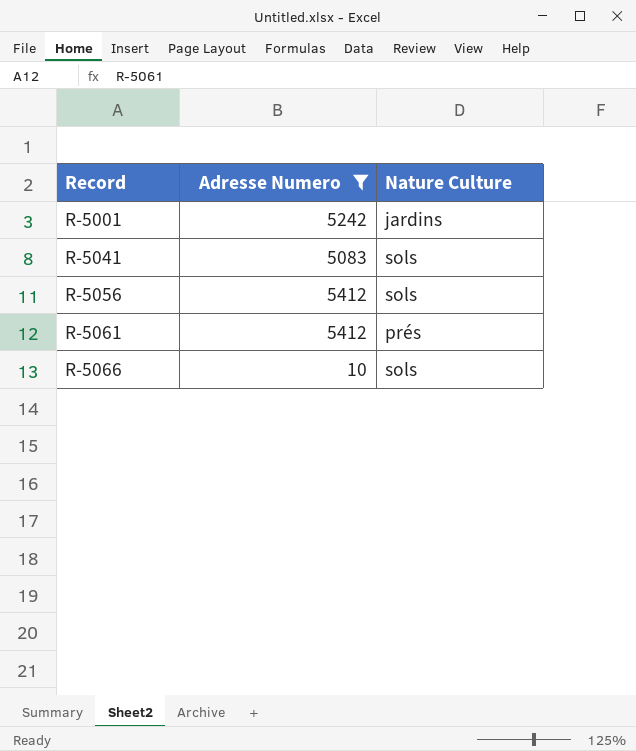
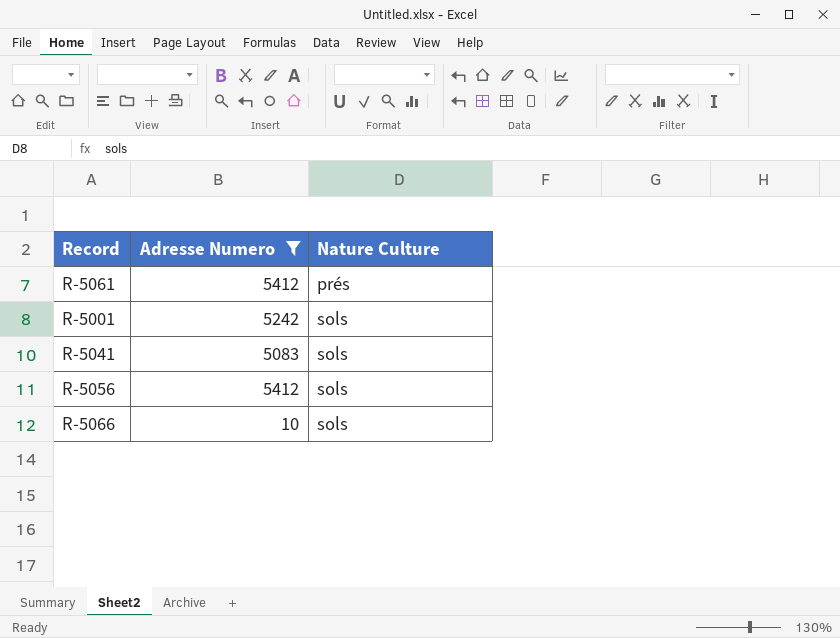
row order: Record ascending -> Nature Culture ascending
R-5001 | Nature Culture: jardins -> sols

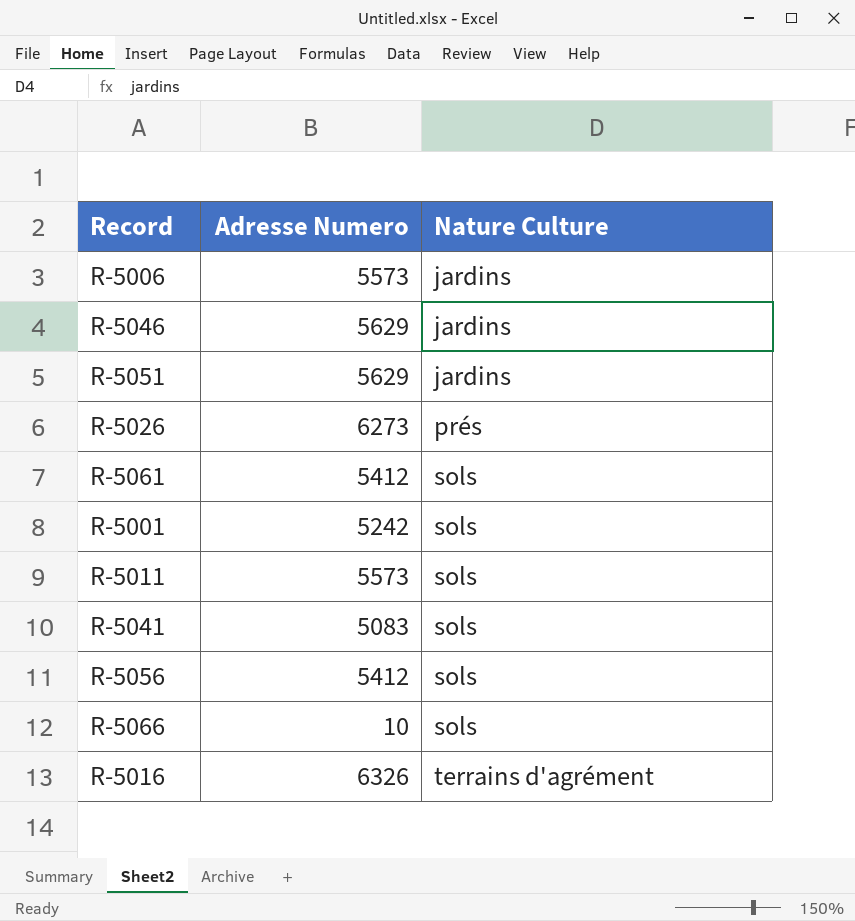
filter: Adresse Numero <= 5412 -> none
R-5061 | Nature Culture: prés -> sols

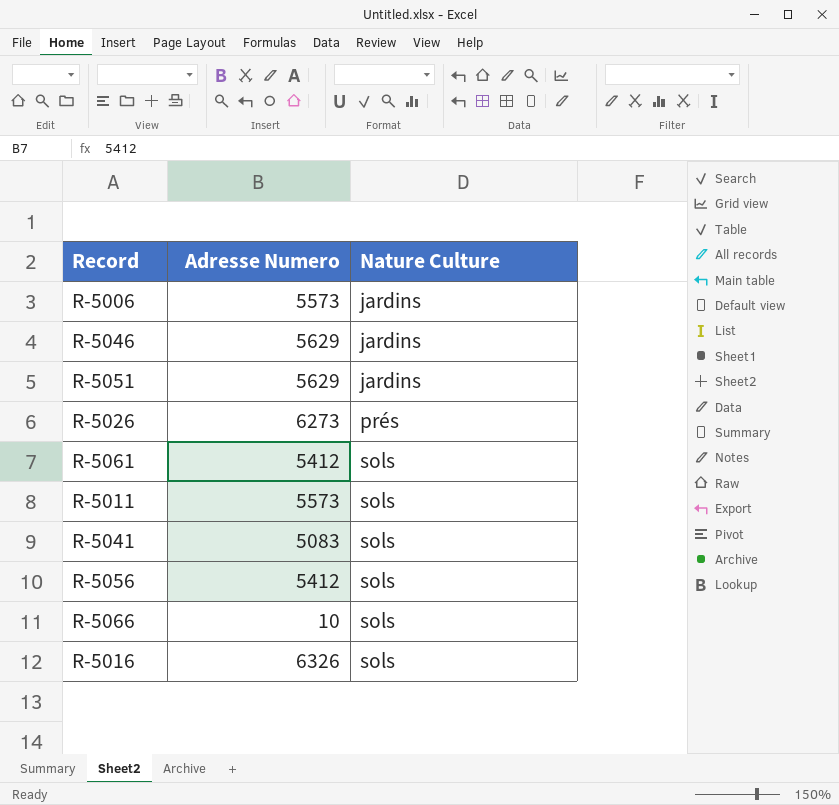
row R-5001: 5242 | sols -> none
R-5016 | Nature Culture: terrains d'agrément -> sols

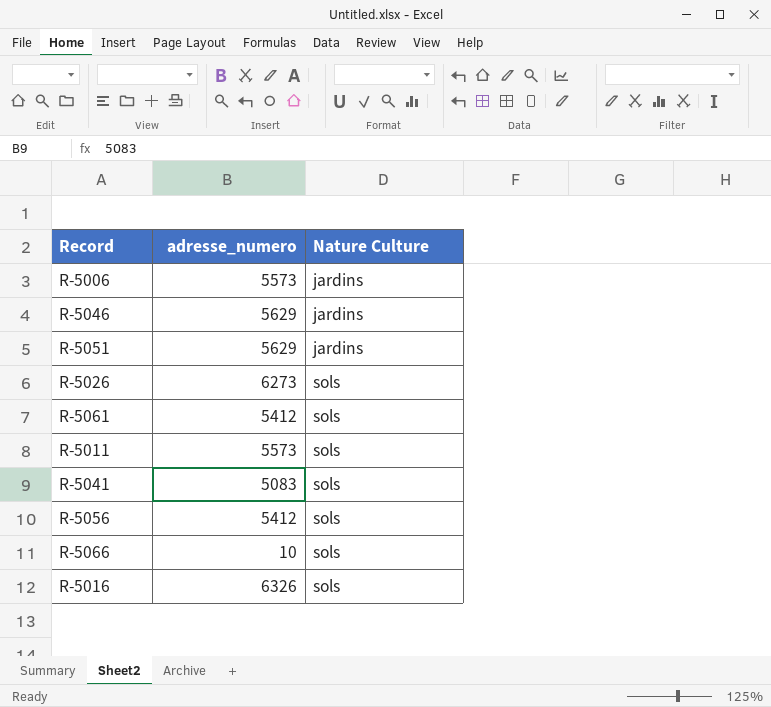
column name: Adresse Numero -> adresse_numero
R-5026 | Nature Culture: prés -> sols

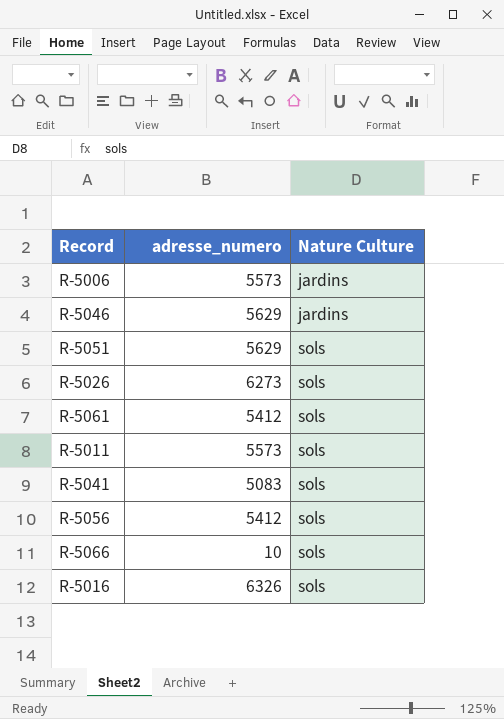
R-5051 | Nature Culture: jardins -> sols

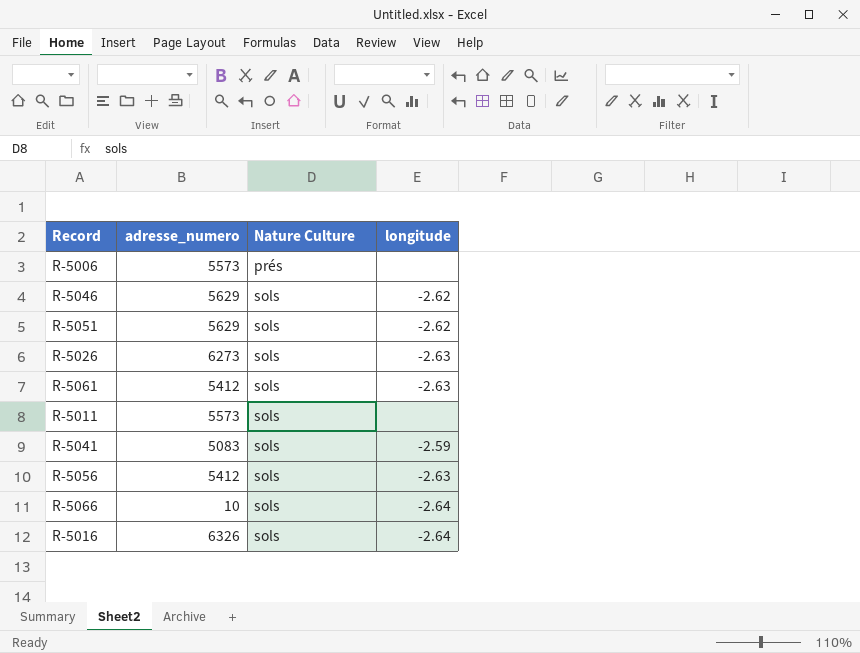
column longitude | position: none -> 4
R-5006 | Nature Culture: jardins -> prés
R-5046 | Nature Culture: jardins -> sols

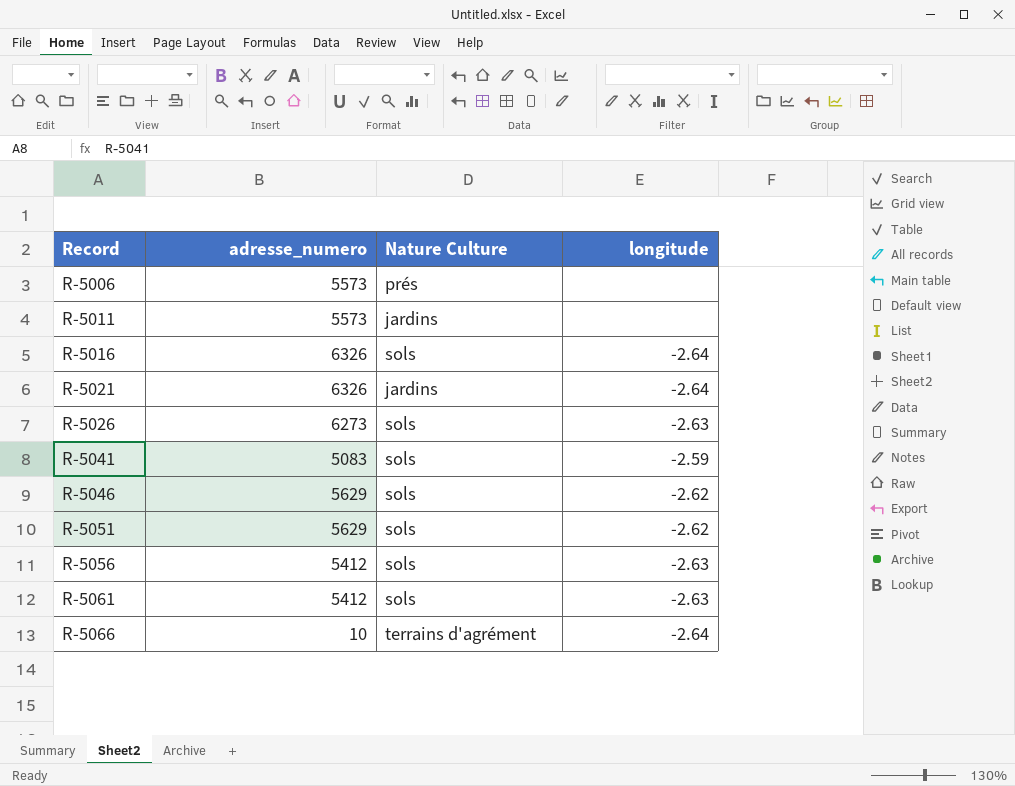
row order: Nature Culture ascending -> Record ascending
R-5011 | Nature Culture: sols -> jardins
row R-5021: none -> 6326 | jardins | -2.64
R-5066 | Nature Culture: sols -> terrains d'agrément

